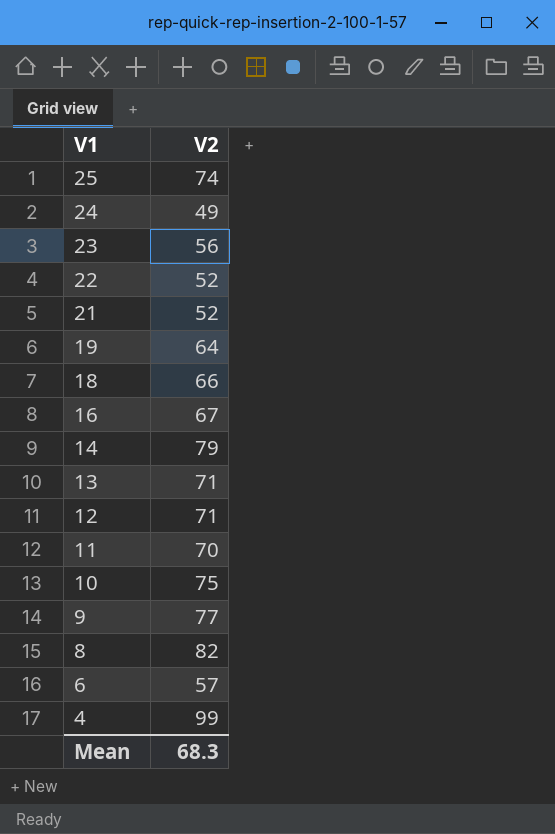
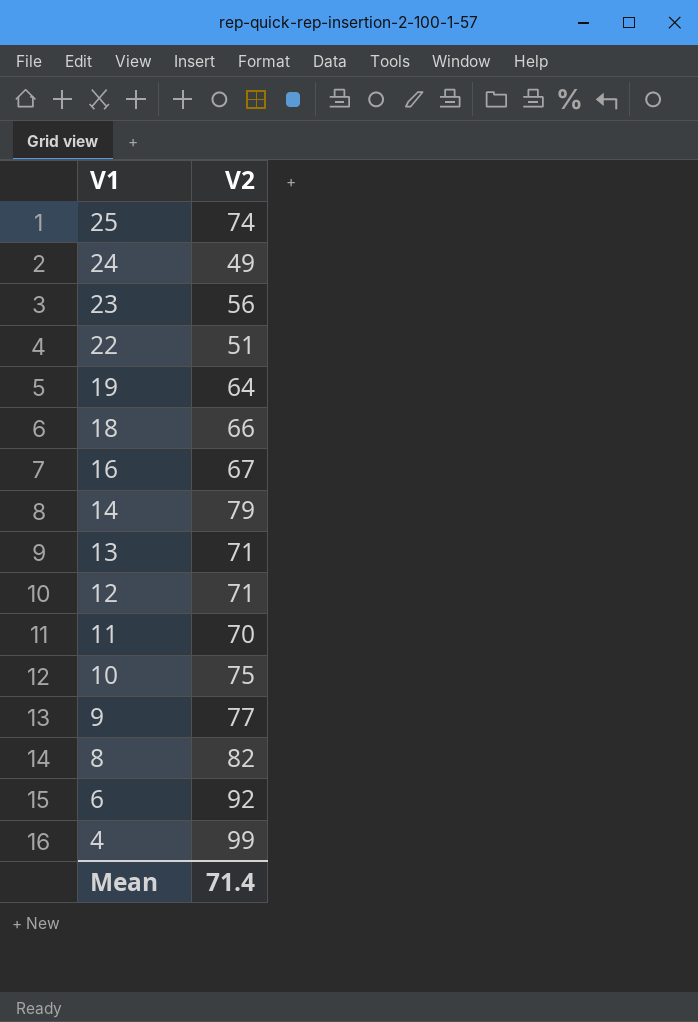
row 21: 52 -> none
22 | V2: 52 -> 51
6 | V2: 57 -> 92
Mean | V2: 68.3 -> 71.4

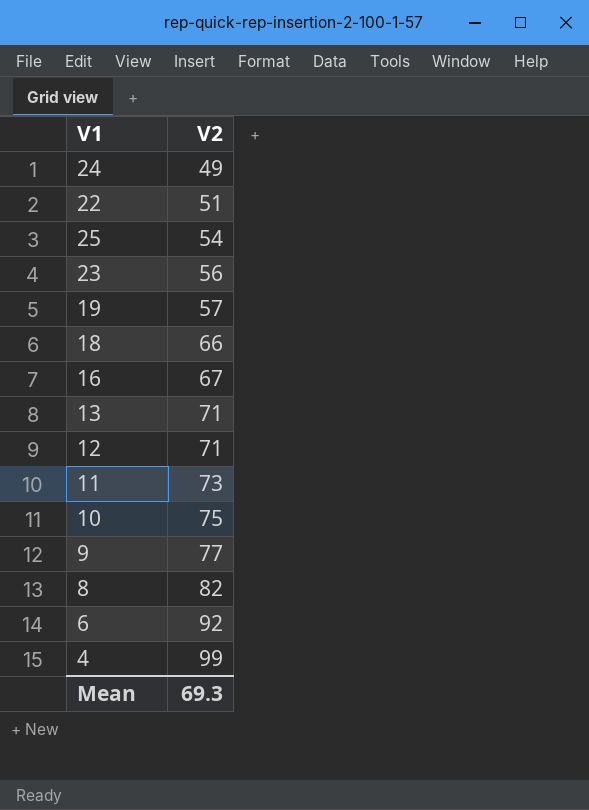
row order: V1 descending -> V2 ascending
row 14: 79 -> none
25 | V2: 74 -> 54
19 | V2: 64 -> 57
11 | V2: 70 -> 73
Mean | V2: 71.4 -> 69.3

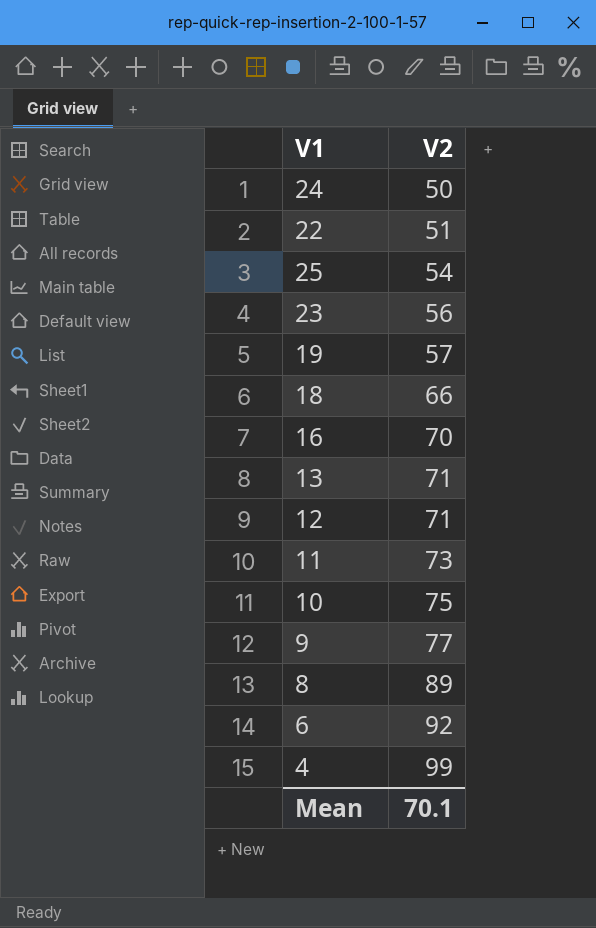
24 | V2: 49 -> 50
16 | V2: 67 -> 70
8 | V2: 82 -> 89
Mean | V2: 69.3 -> 70.1

